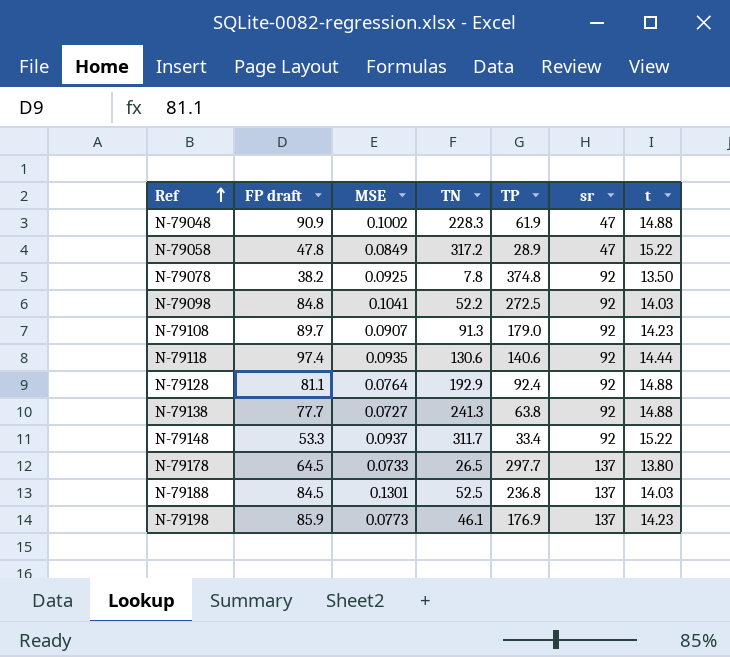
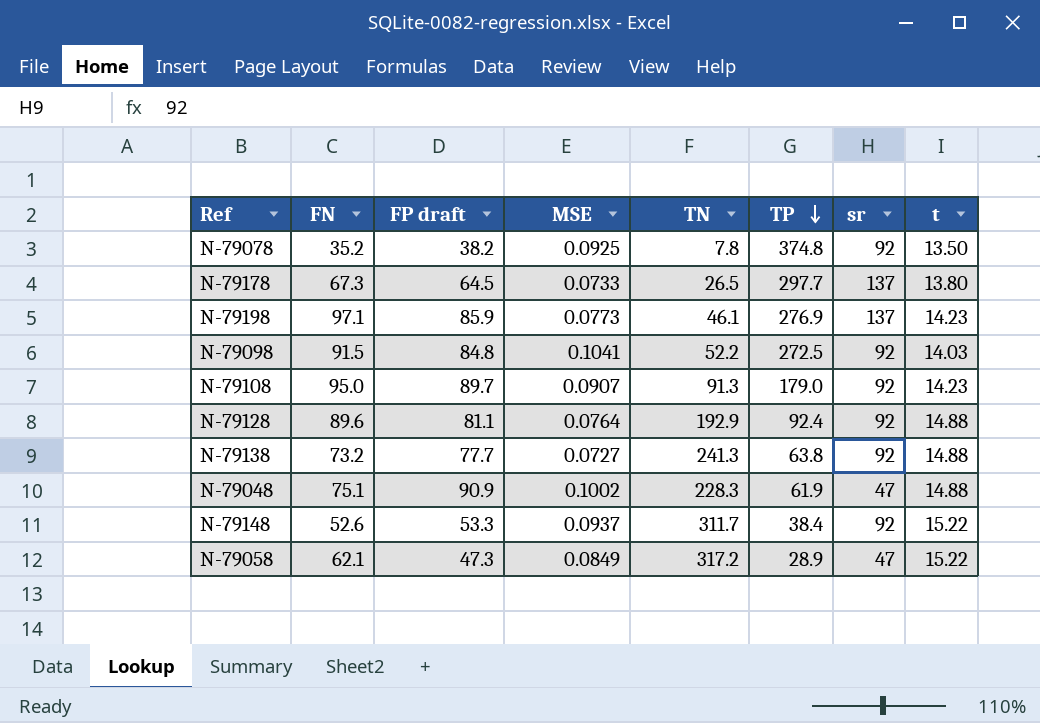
row order: Ref ascending -> TP descending
column FN | position: none -> 2
row N-79118: 97.4 | 0.0935 | 130.6 | 140.6 | 92 | 14.44 -> none
row N-79188: 84.5 | 0.1301 | 52.5 | 236.8 | 137 | 14.03 -> none
N-79198 | TP: 176.9 -> 276.9
N-79148 | TP: 33.4 -> 38.4
N-79058 | FP draft: 47.8 -> 47.3

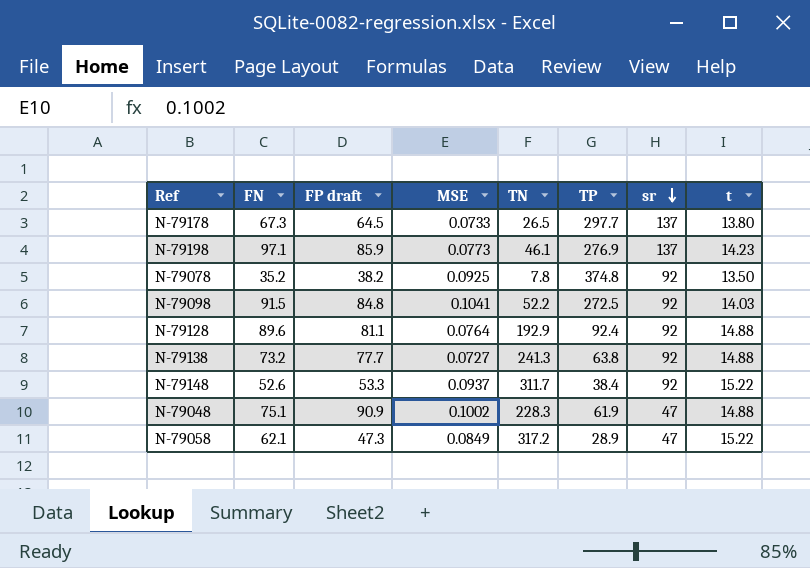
row order: TP descending -> sr descending
row N-79108: 95.0 | 89.7 | 0.0907 | 91.3 | 179.0 | 92 | 14.23 -> none

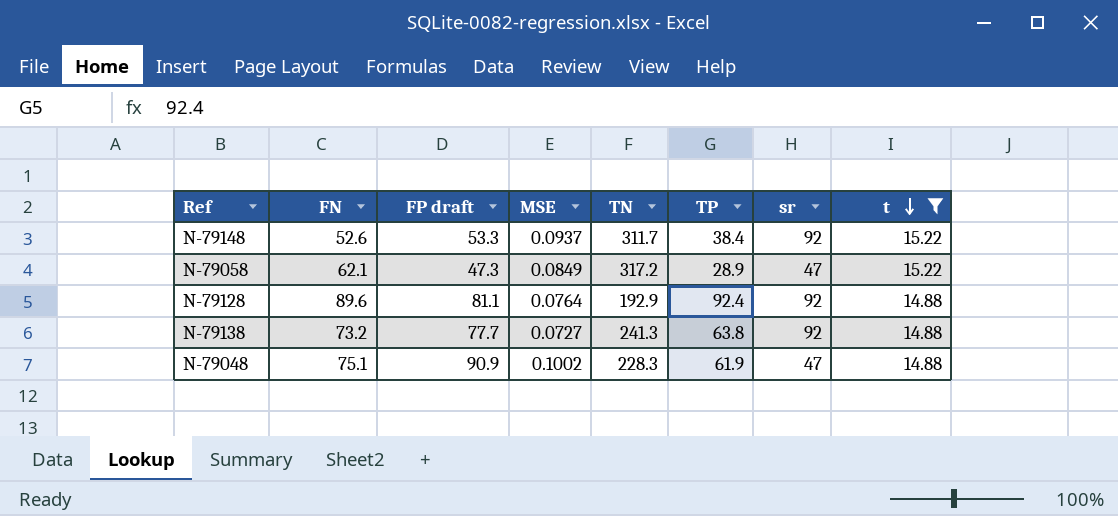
filter: none -> t >= 14.88
row order: sr descending -> t descending

